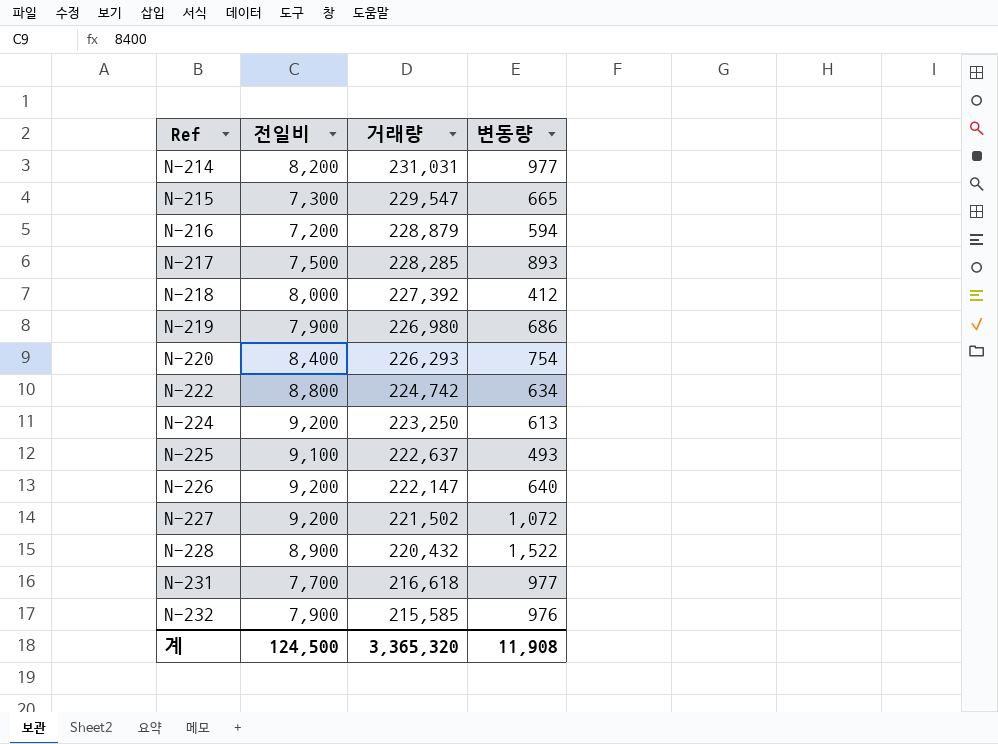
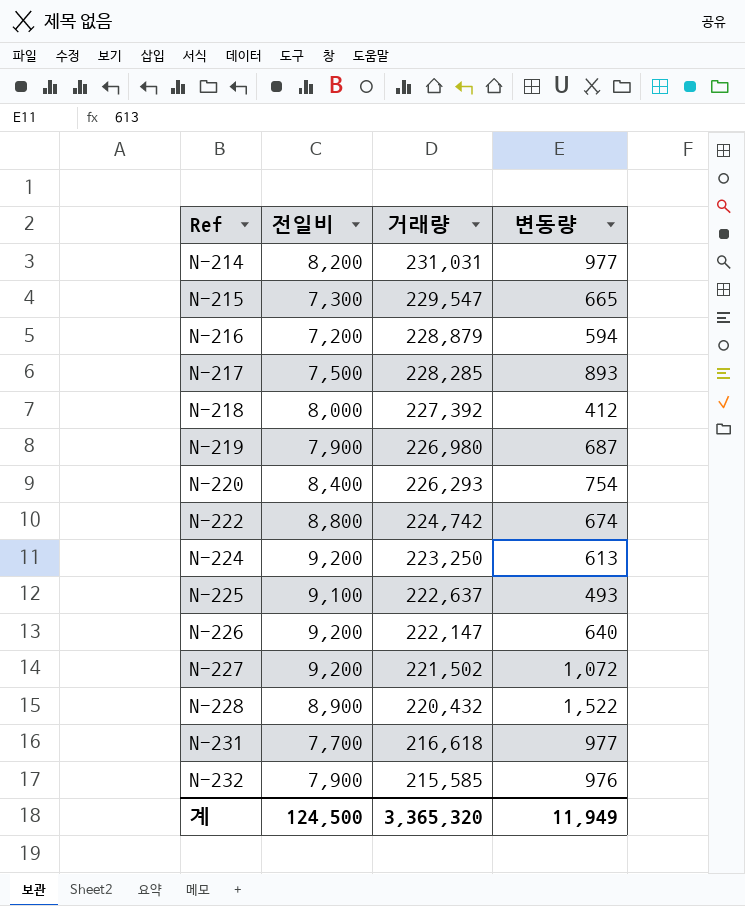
N-219 | 변동량: 686 -> 687
N-222 | 변동량: 634 -> 674
계 | 변동량: 11,908 -> 11,949

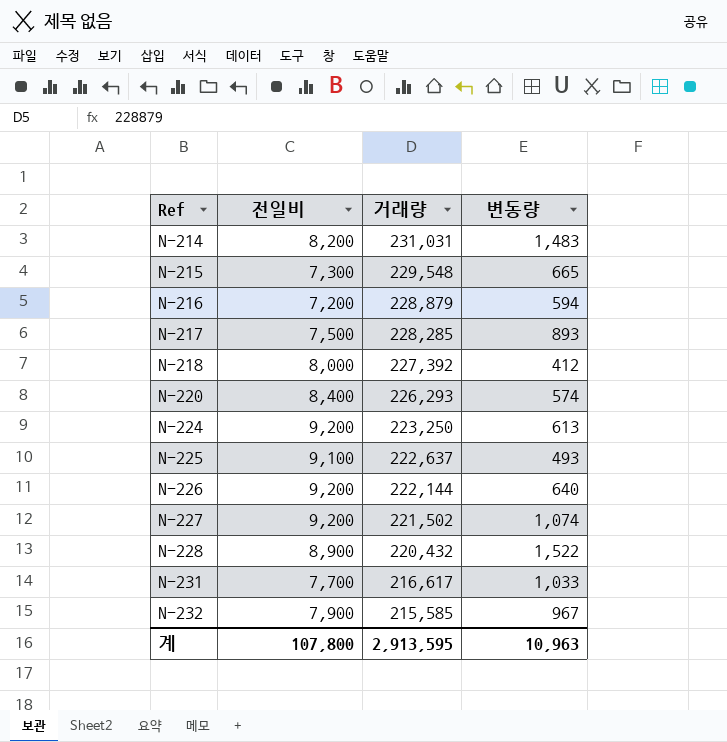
row N-219: 7,900 | 226,980 | 687 -> none
row N-222: 8,800 | 224,742 | 674 -> none
N-214 | 변동량: 977 -> 1,483
N-215 | 거래량: 229,547 -> 229,548
N-220 | 변동량: 754 -> 574
N-226 | 거래량: 222,147 -> 222,144
N-227 | 변동량: 1,072 -> 1,074
N-231 | 거래량: 216,618 -> 216,617
N-231 | 변동량: 977 -> 1,033
N-232 | 변동량: 976 -> 967
계 | 전일비: 124,500 -> 107,800
계 | 거래량: 3,365,320 -> 2,913,595
계 | 변동량: 11,949 -> 10,963

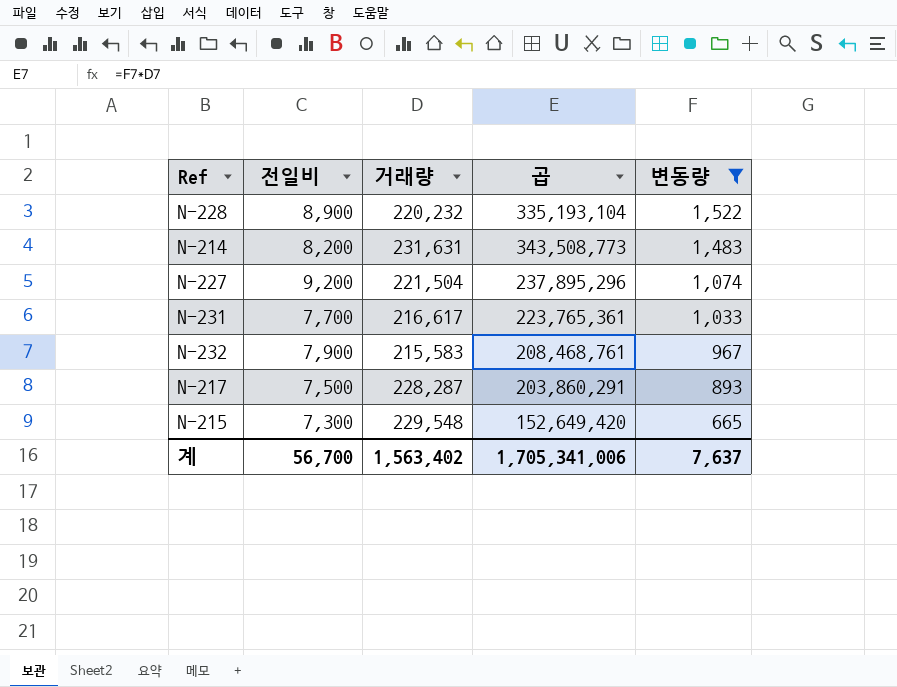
filter: none -> 변동량 >= 665
row order: Ref ascending -> 변동량 descending
column 곱 | formula: none -> [거래량] * [변동량]
N-228 | 거래량: 220,432 -> 220,232
N-214 | 거래량: 231,031 -> 231,631
N-227 | 거래량: 221,502 -> 221,504
N-232 | 거래량: 215,585 -> 215,583
N-217 | 거래량: 228,285 -> 228,287
계 | 전일비: 107,800 -> 56,700
계 | 거래량: 2,913,595 -> 1,563,402
계 | 변동량: 10,963 -> 7,637

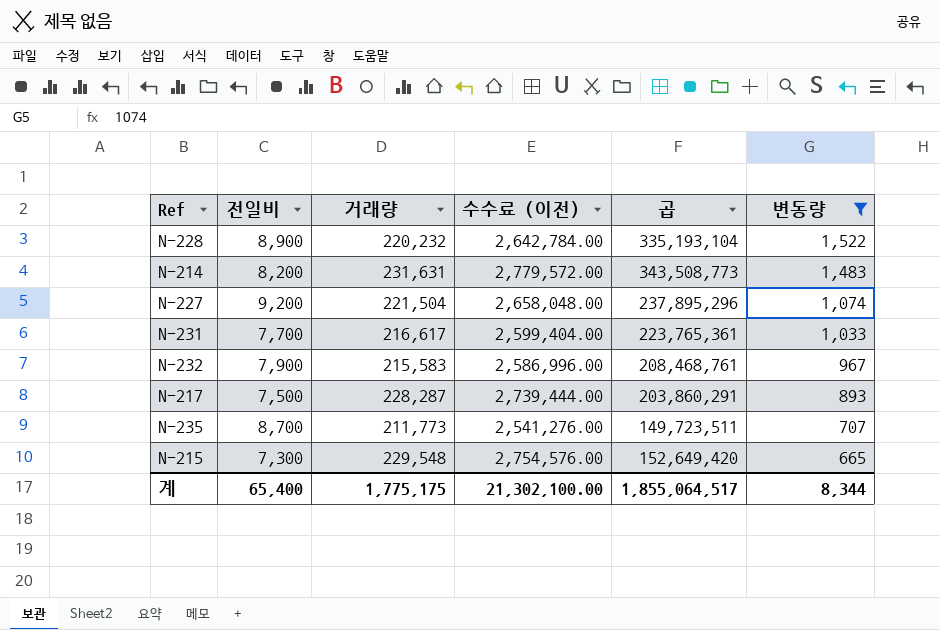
column 수수료 (이전) | formula: none -> [거래량] * 12
row N-235: none -> 8,700 | 211,773 | 2,541,276.00 | 149,723,511 | 707
계 | 전일비: 56,700 -> 65,400
계 | 거래량: 1,563,402 -> 1,775,175
계 | 곱: 1,705,341,006 -> 1,855,064,517
계 | 변동량: 7,637 -> 8,344

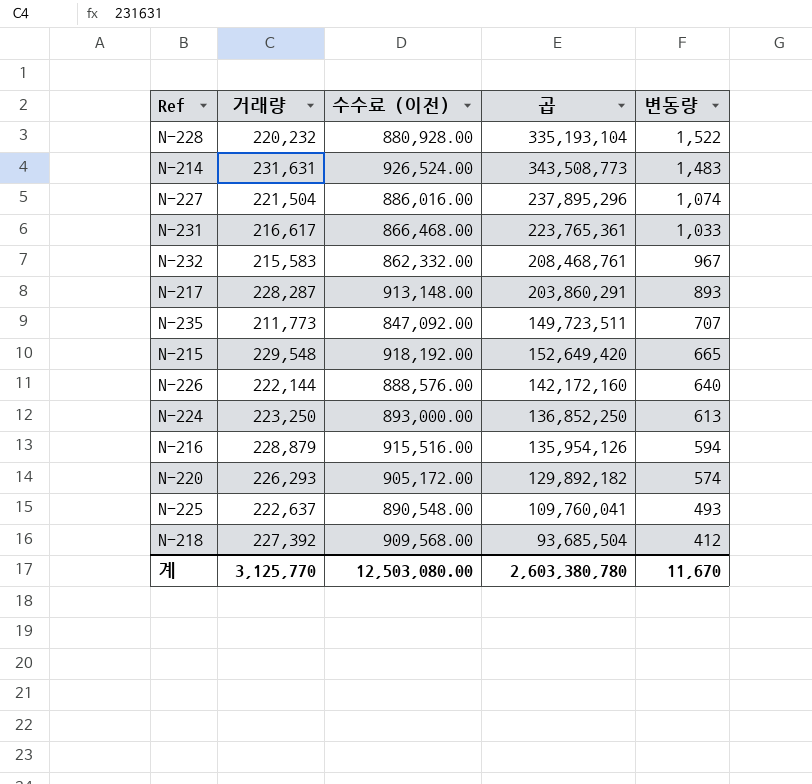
filter: 변동량 >= 665 -> none
column 전일비 | position: 2 -> none
column 수수료 (이전) | formula: [거래량] * 12 -> [거래량] * 4
계 | 거래량: 1,775,175 -> 3,125,770
계 | 수수료 (이전): 21,302,100.00 -> 12,503,080.00
계 | 곱: 1,855,064,517 -> 2,603,380,780
계 | 변동량: 8,344 -> 11,670

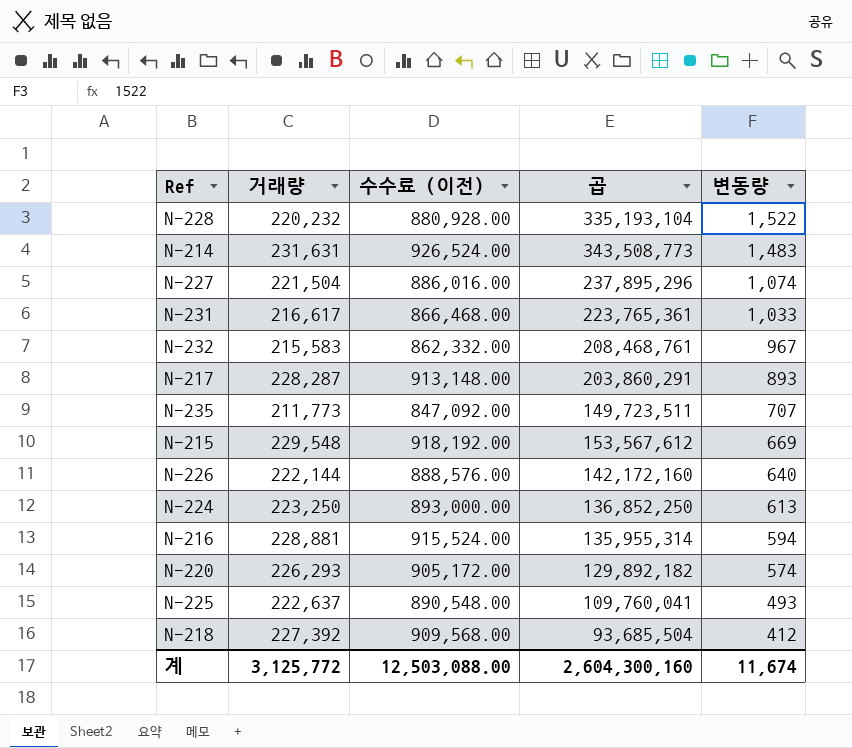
N-215 | 곱: 152,649,420 -> 153,567,612
N-215 | 변동량: 665 -> 669
N-216 | 거래량: 228,879 -> 228,881
N-216 | 수수료 (이전): 915,516.00 -> 915,524.00
N-216 | 곱: 135,954,126 -> 135,955,314
계 | 거래량: 3,125,770 -> 3,125,772
계 | 수수료 (이전): 12,503,080.00 -> 12,503,088.00
계 | 곱: 2,603,380,780 -> 2,604,300,160
계 | 변동량: 11,670 -> 11,674

